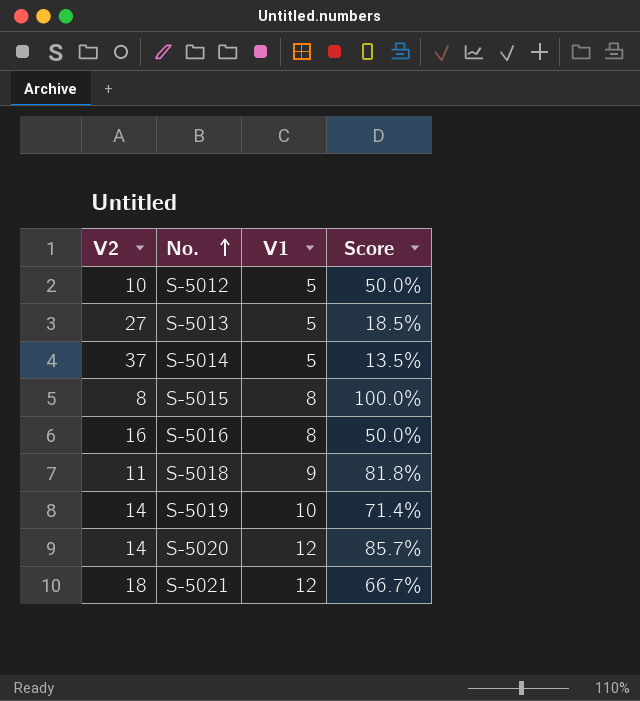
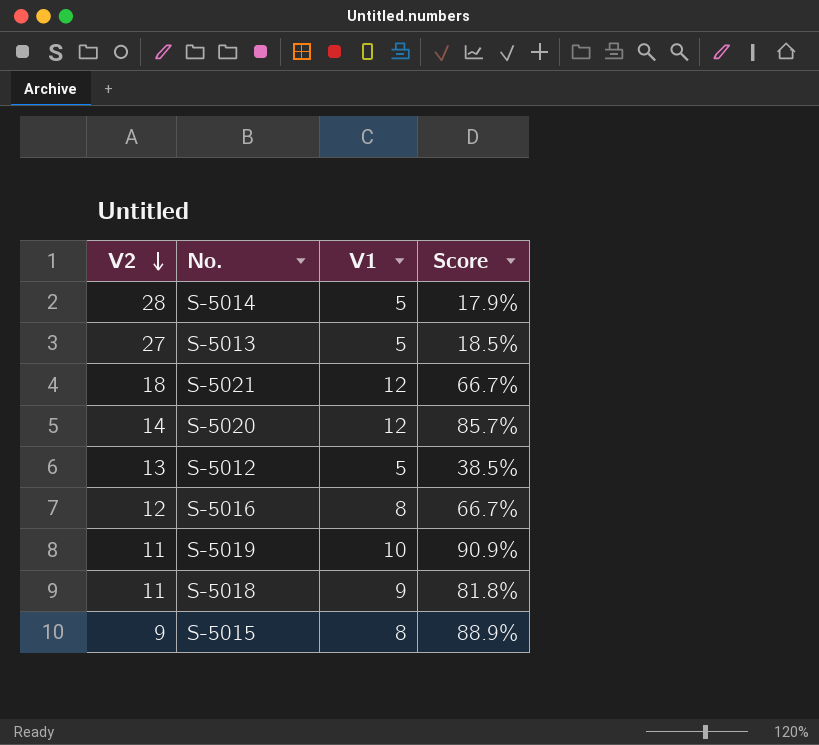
row order: No. ascending -> V2 descending
S-5014 | V2: 37 -> 28
S-5014 | Score: 13.5% -> 17.9%
S-5012 | V2: 10 -> 13
S-5012 | Score: 50.0% -> 38.5%
S-5016 | V2: 16 -> 12
S-5016 | Score: 50.0% -> 66.7%
S-5019 | V2: 14 -> 11
S-5019 | Score: 71.4% -> 90.9%
S-5015 | V2: 8 -> 9
S-5015 | Score: 100.0% -> 88.9%

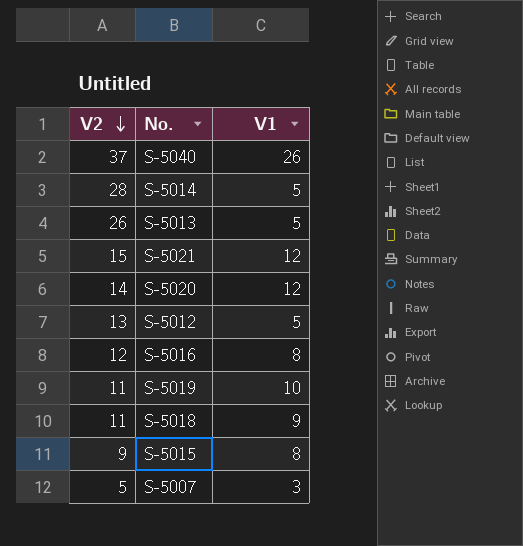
column Score | formula: [V1] / [V2] -> none
row S-5040: none -> 37 | 26
S-5013 | V2: 27 -> 26
S-5021 | V2: 18 -> 15
row S-5007: none -> 5 | 3

